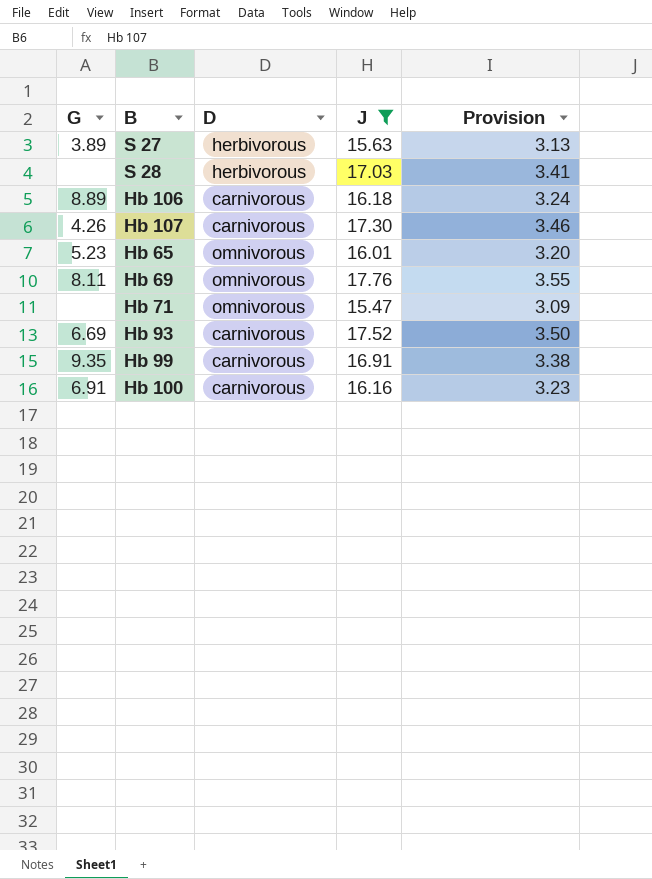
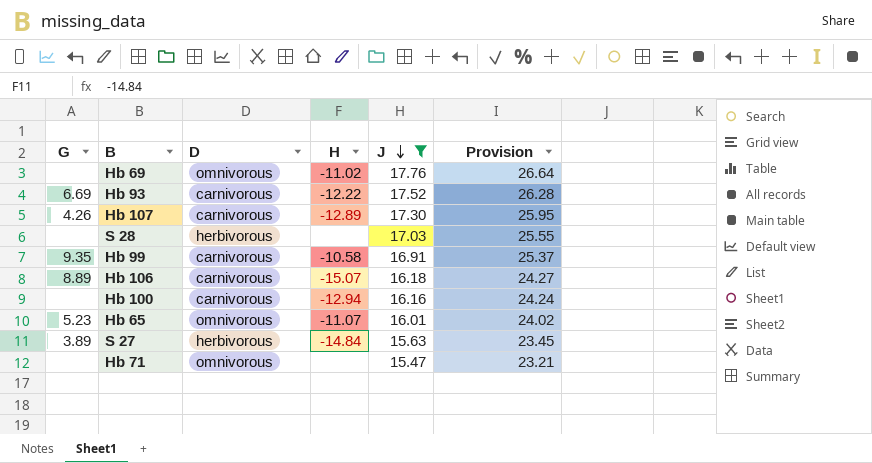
row order: none -> J descending
column H | position: none -> 4
column Provision | formula: [J] * 0.2 -> [J] * 1.5
Hb 69 | G: 8.11 -> none
Hb 100 | G: 6.91 -> none

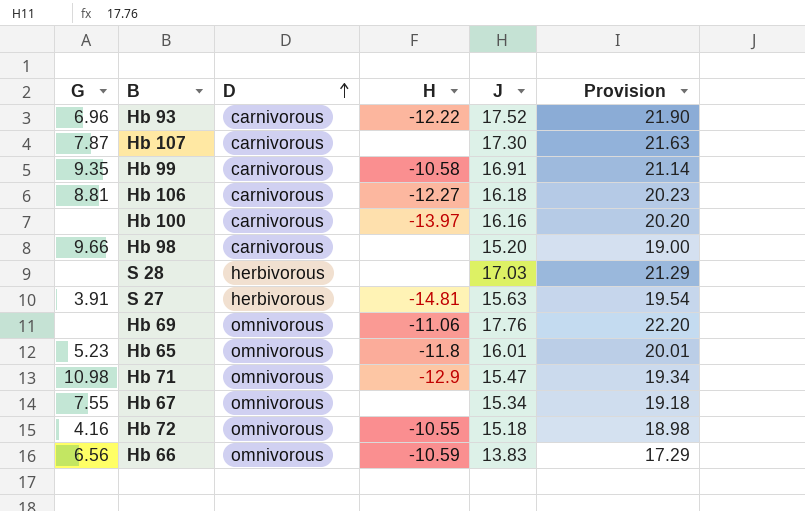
filter: J >= 15.47 -> none
row order: J descending -> D ascending
column Provision | formula: [J] * 1.5 -> [J] * 1.25
Hb 93 | G: 6.69 -> 6.96
Hb 107 | G: 4.26 -> 7.87
Hb 107 | H: -12.89 -> none
Hb 106 | G: 8.89 -> 8.81
Hb 106 | H: -15.07 -> -12.27
Hb 100 | H: -12.94 -> -13.97
S 27 | G: 3.89 -> 3.91
S 27 | H: -14.84 -> -14.81
Hb 69 | H: -11.02 -> -11.06
Hb 65 | H: -11.07 -> -11.8
Hb 71 | G: none -> 10.98
Hb 71 | H: none -> -12.9

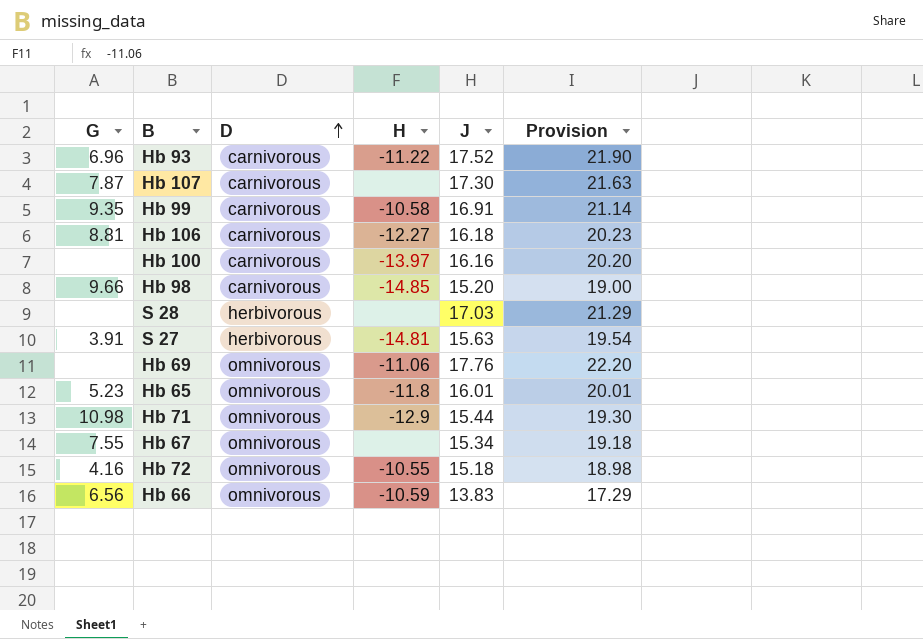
Hb 93 | H: -12.22 -> -11.22
Hb 98 | H: none -> -14.85
Hb 71 | J: 15.47 -> 15.44
Hb 71 | Provision: 19.34 -> 19.30

